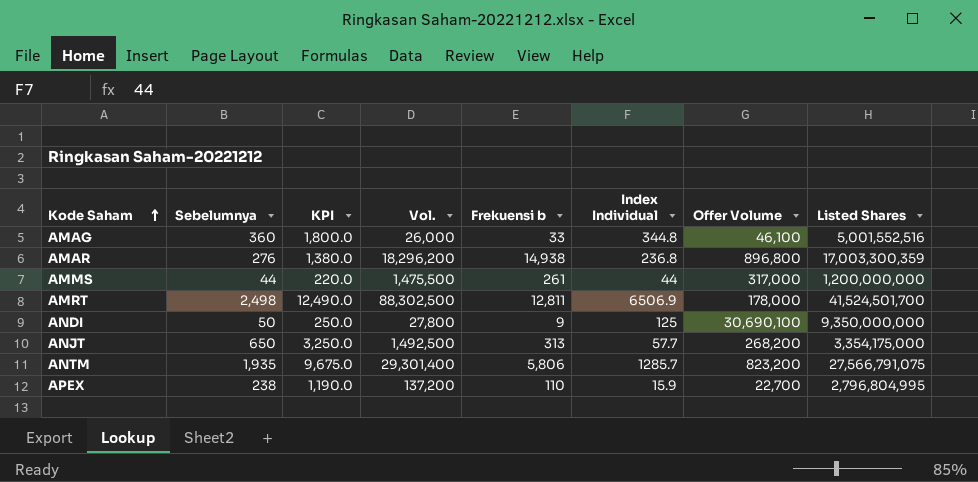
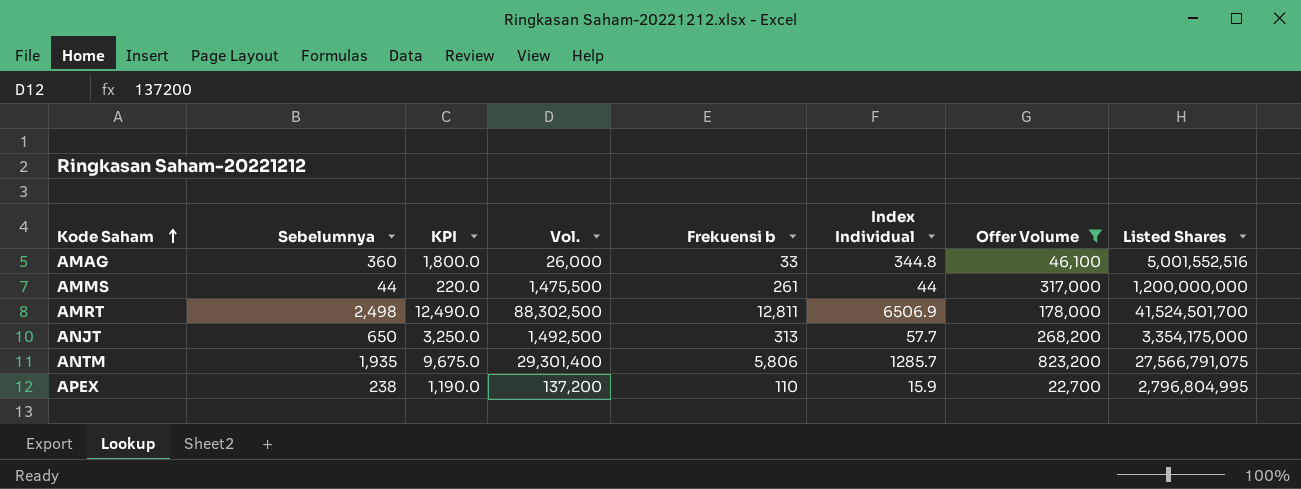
filter: none -> Offer Volume <= 823,200

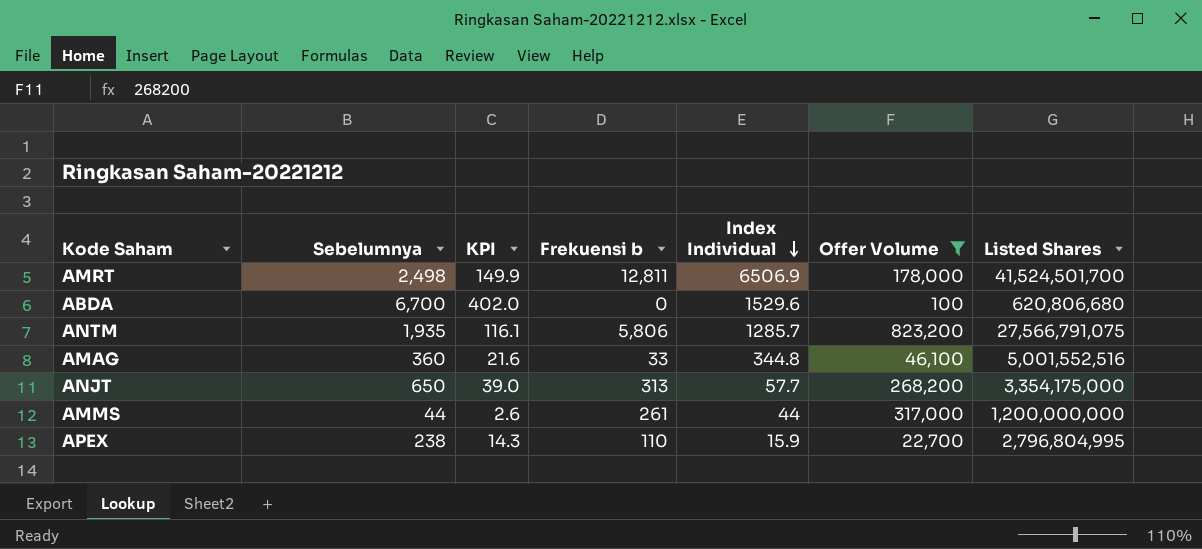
row order: Kode Saham ascending -> Index Individual descending
column Vol. | position: 4 -> none
column KPI | formula: [Sebelumnya] * 5 -> [Sebelumnya] * 0.06
row ABDA: none -> 6,700 | 402.0 | 0 | 1529.6 | 100 | 620,806,680

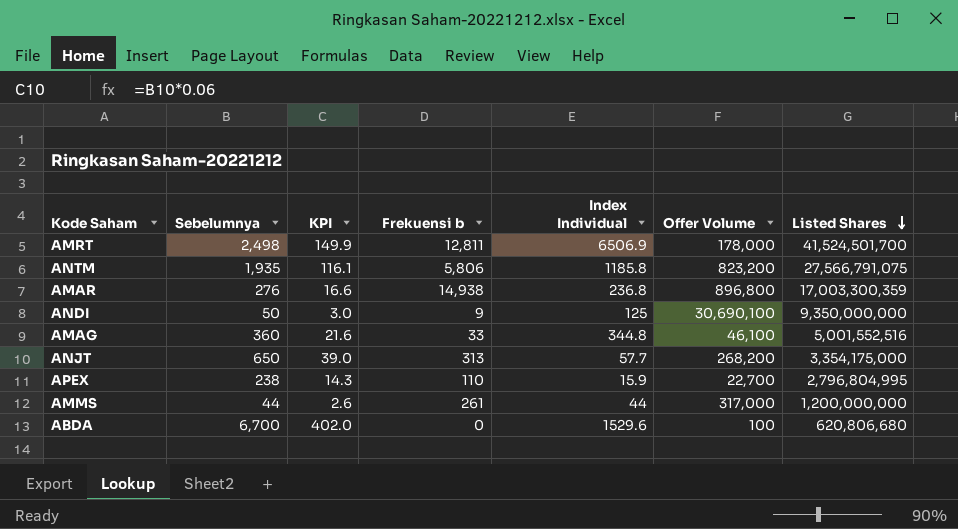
filter: Offer Volume <= 823,200 -> none
row order: Index Individual descending -> Listed Shares descending
ANTM | Index Individual: 1285.7 -> 1185.8

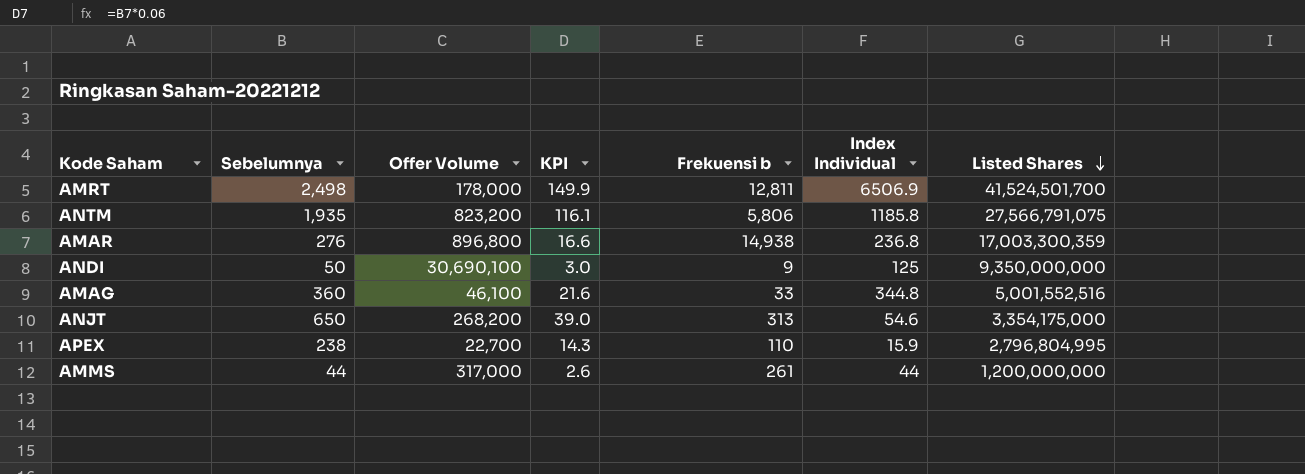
column Offer Volume | position: 6 -> 3
row ABDA: 6,700 | 402.0 | 0 | 1529.6 | 100 | 620,806,680 -> none
ANJT | Index Individual: 57.7 -> 54.6

